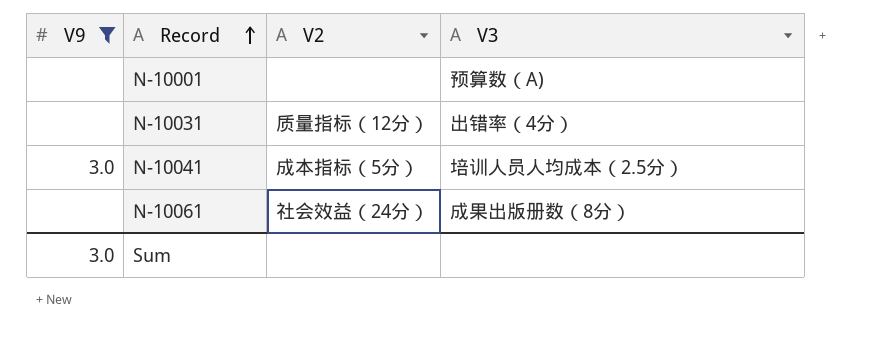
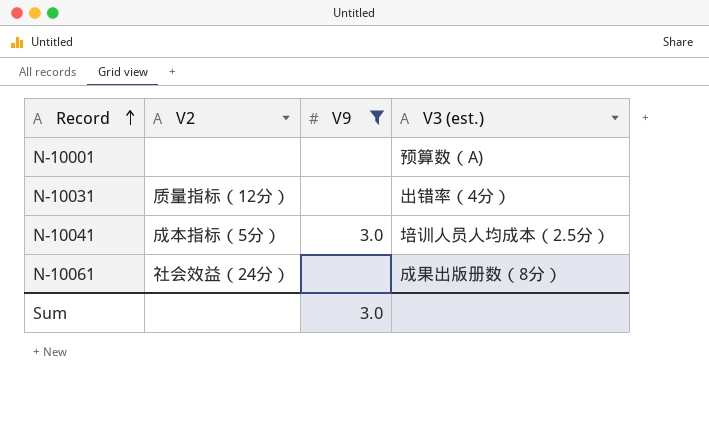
column V9 | position: 1 -> 3
column name: V3 -> V3 (est.)

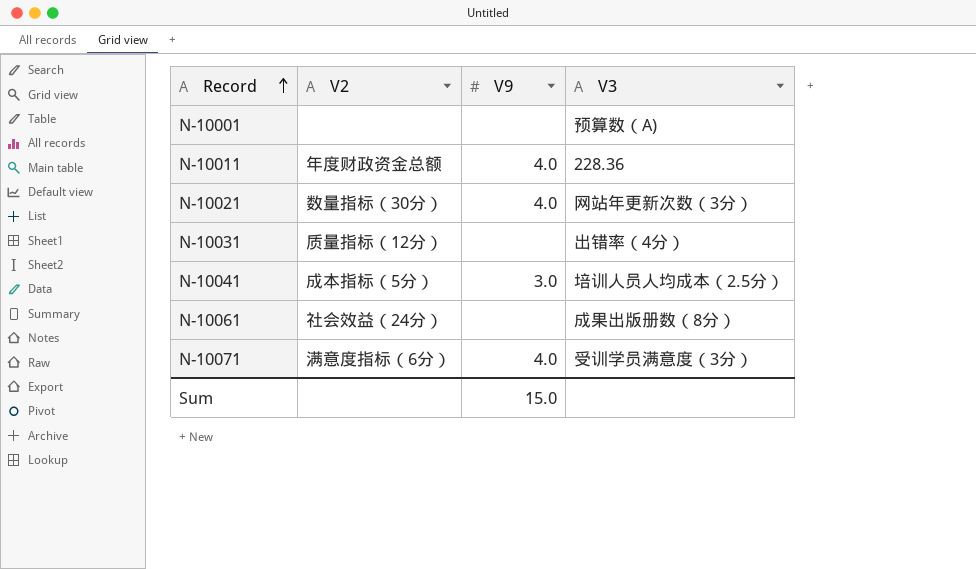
filter: V9 != 4.0 -> none
column name: V3 (est.) -> V3
Sum | V9: 3.0 -> 15.0

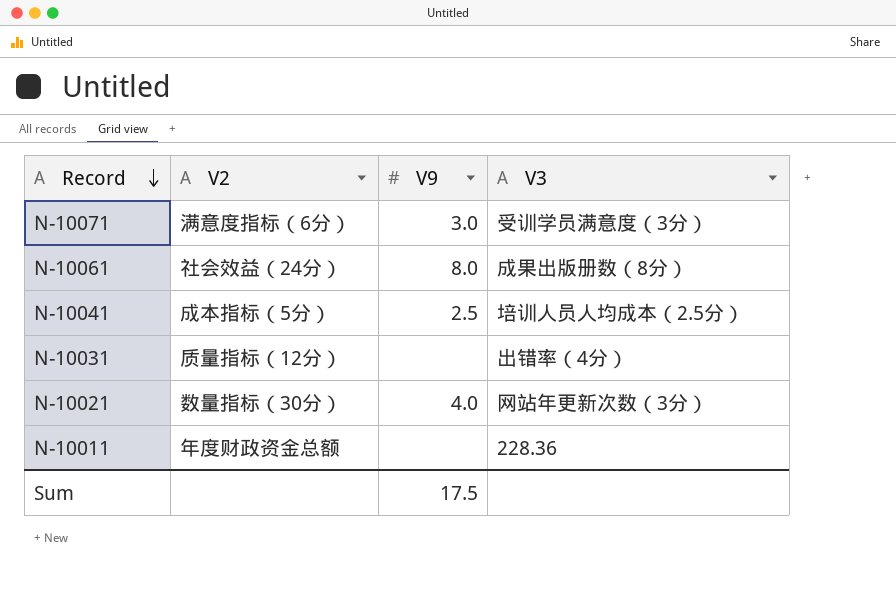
row order: Record ascending -> Record descending
row N-10001: none | none | 预算数（A) -> none
N-10071 | V9: 4.0 -> 3.0
N-10061 | V9: none -> 8.0
N-10041 | V9: 3.0 -> 2.5
N-10011 | V9: 4.0 -> none
Sum | V9: 15.0 -> 17.5

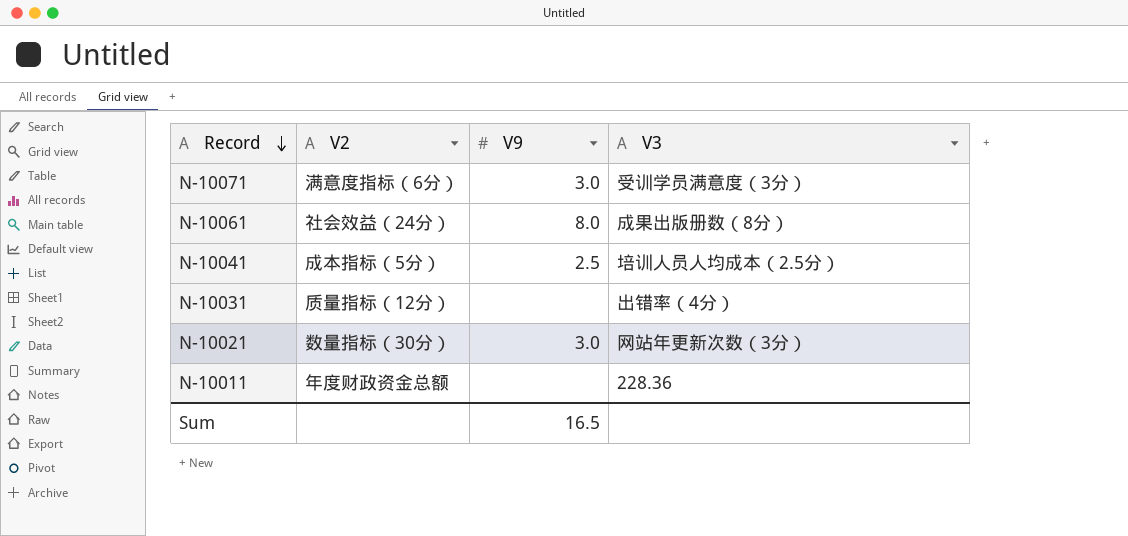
N-10021 | V9: 4.0 -> 3.0
Sum | V9: 17.5 -> 16.5

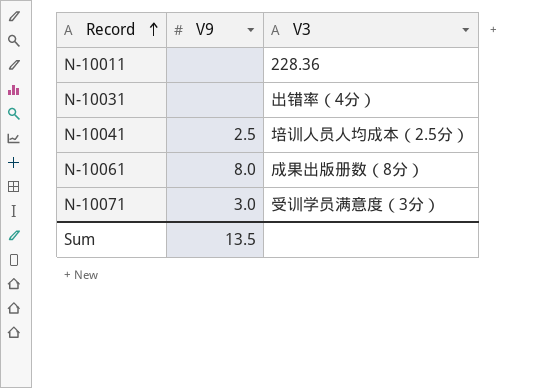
row order: Record descending -> Record ascending
column V2 | position: 2 -> none
row N-10021: 数量指标（30分） | 3.0 | 网站年更新次数（3分） -> none
Sum | V9: 16.5 -> 13.5

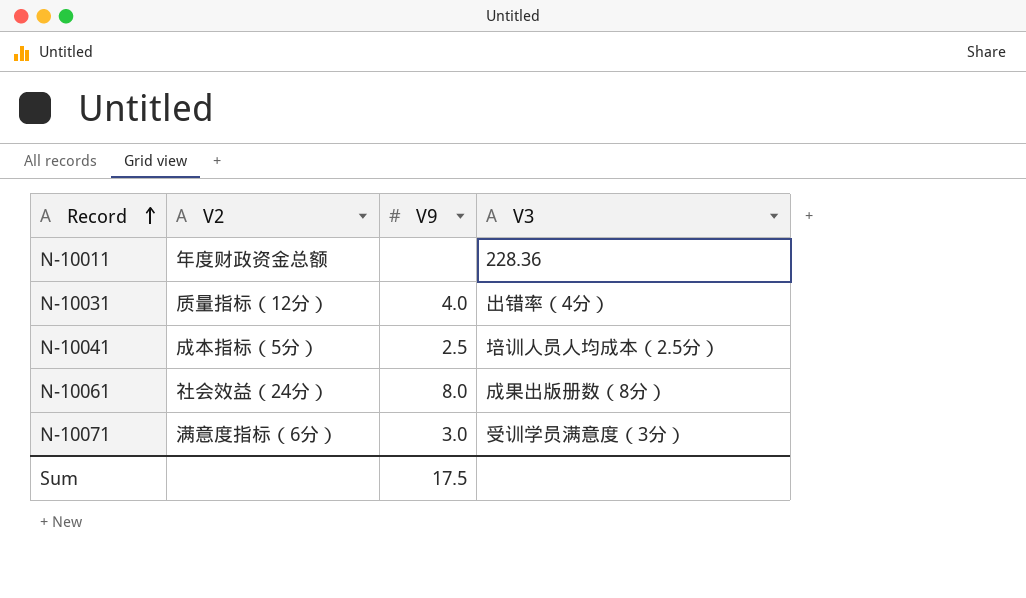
column V2 | position: none -> 2
N-10031 | V9: none -> 4.0
Sum | V9: 13.5 -> 17.5

